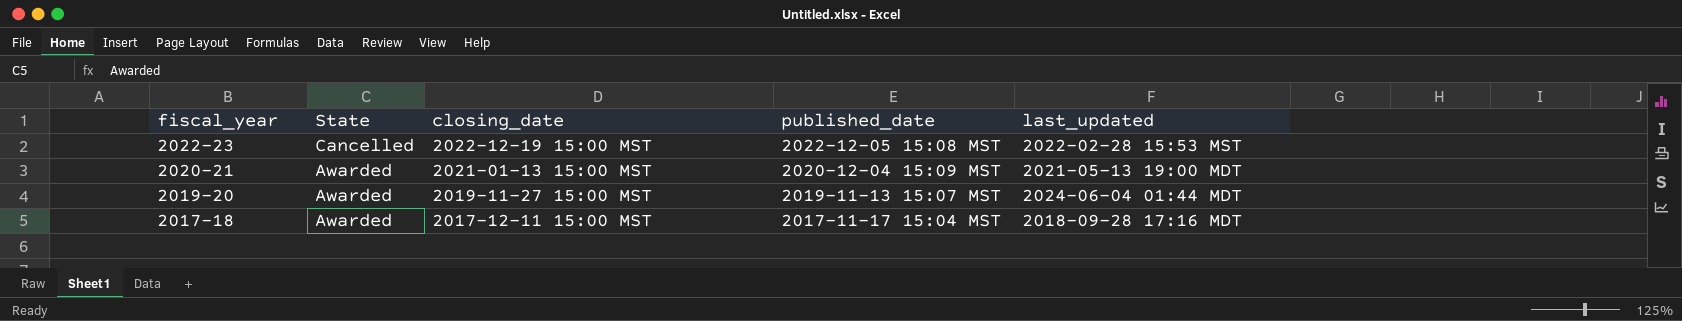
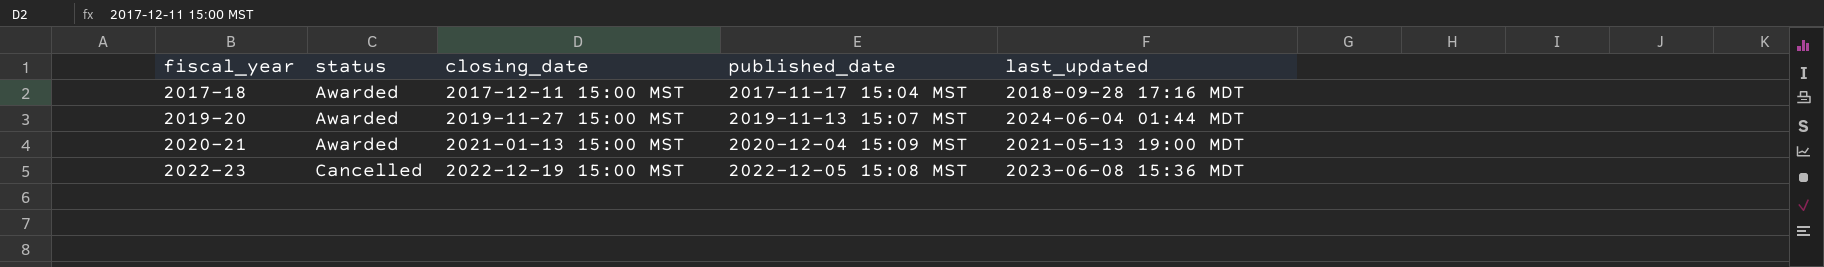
row order: fiscal_year descending -> fiscal_year ascending
column name: State -> status
2022-23 | last_updated: 2022-02-28 15:53 MST -> 2023-06-08 15:36 MDT

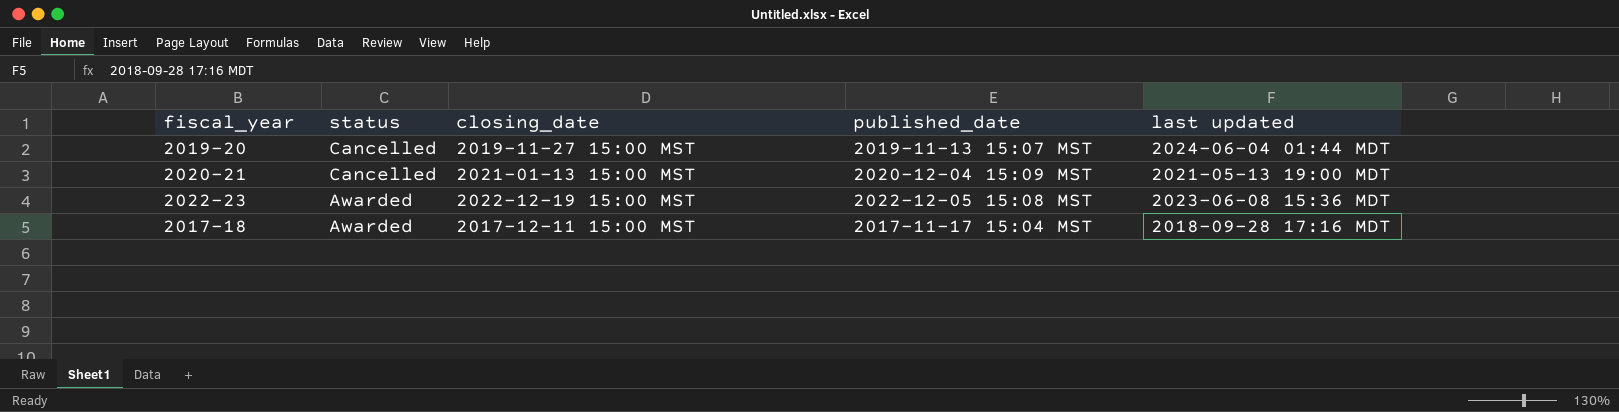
row order: fiscal_year ascending -> status descending
column name: last_updated -> last updated
2019-20 | status: Awarded -> Cancelled
2020-21 | status: Awarded -> Cancelled
2022-23 | status: Cancelled -> Awarded

